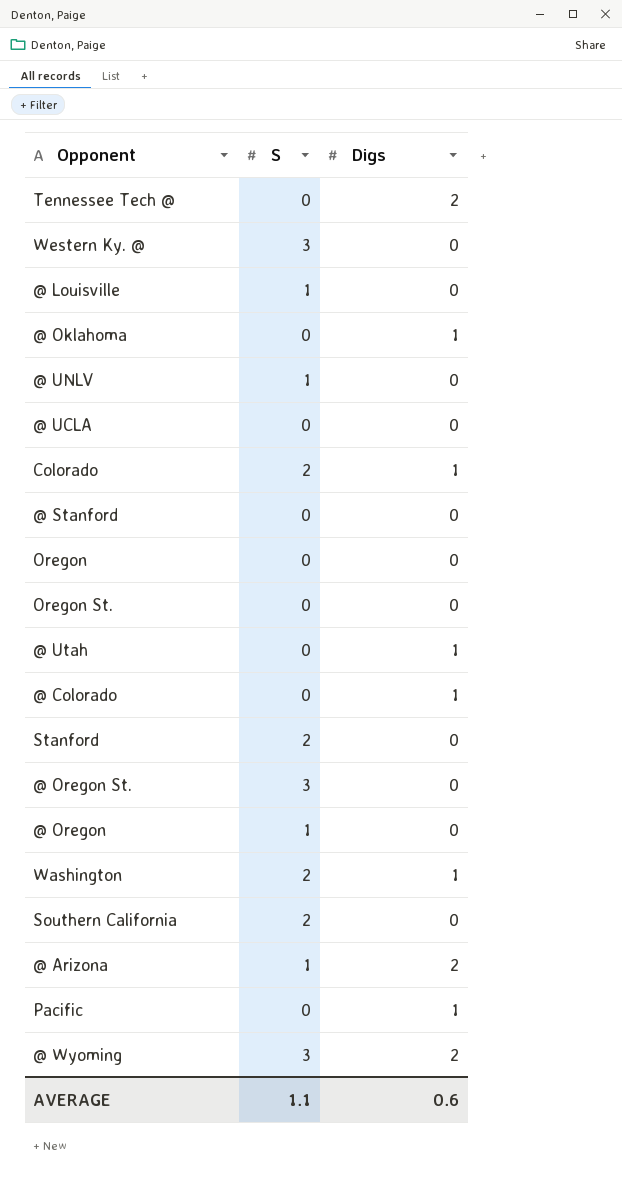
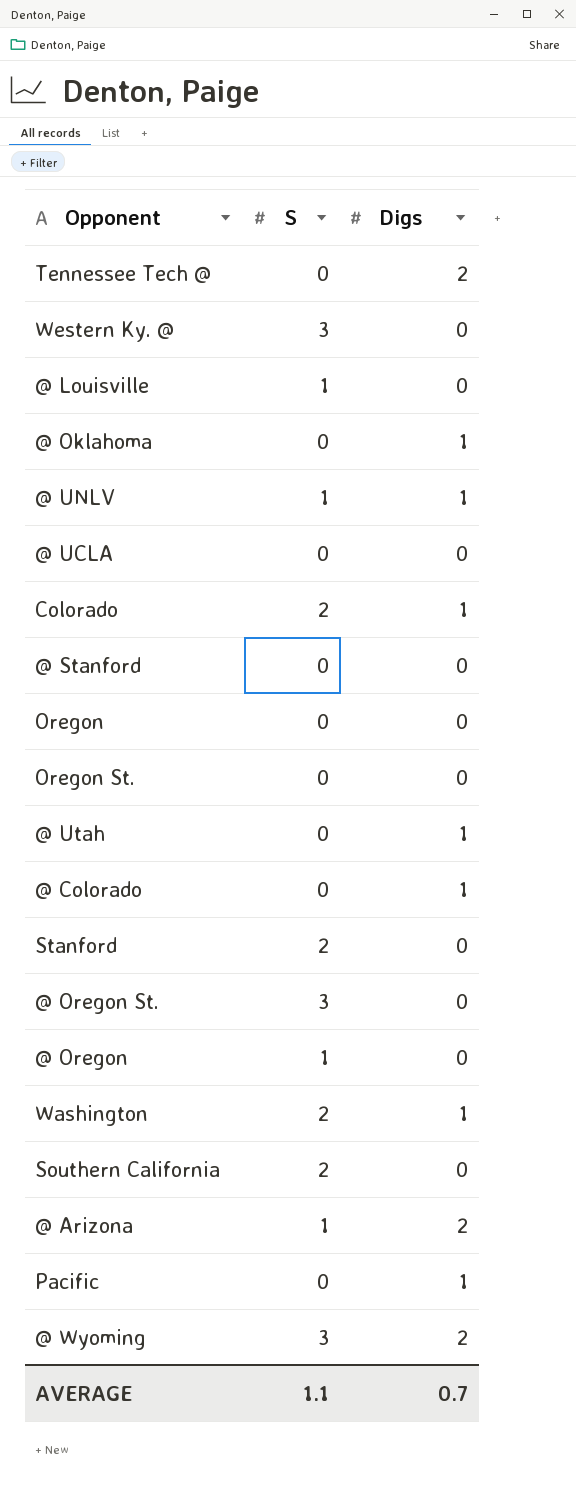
@ UNLV | Digs: 0 -> 1
AVERAGE | Digs: 0.6 -> 0.7

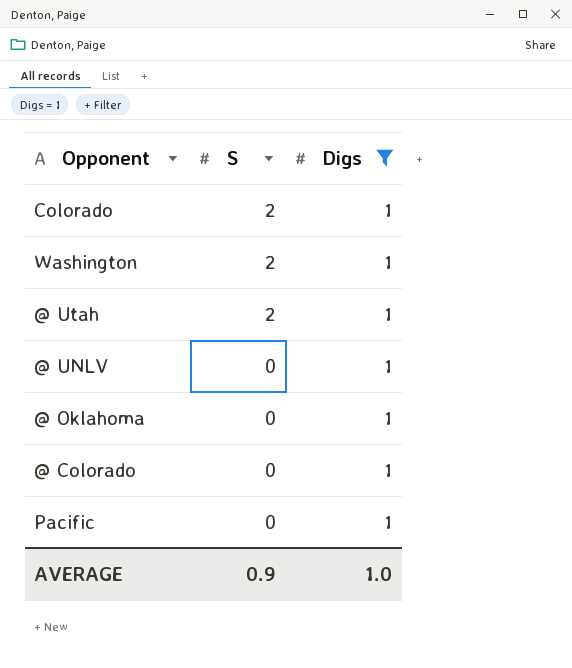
filter: none -> Digs = 1
row order: none -> S descending
@ Utah | S: 0 -> 2
@ UNLV | S: 1 -> 0
AVERAGE | S: 1.1 -> 0.9
AVERAGE | Digs: 0.7 -> 1.0

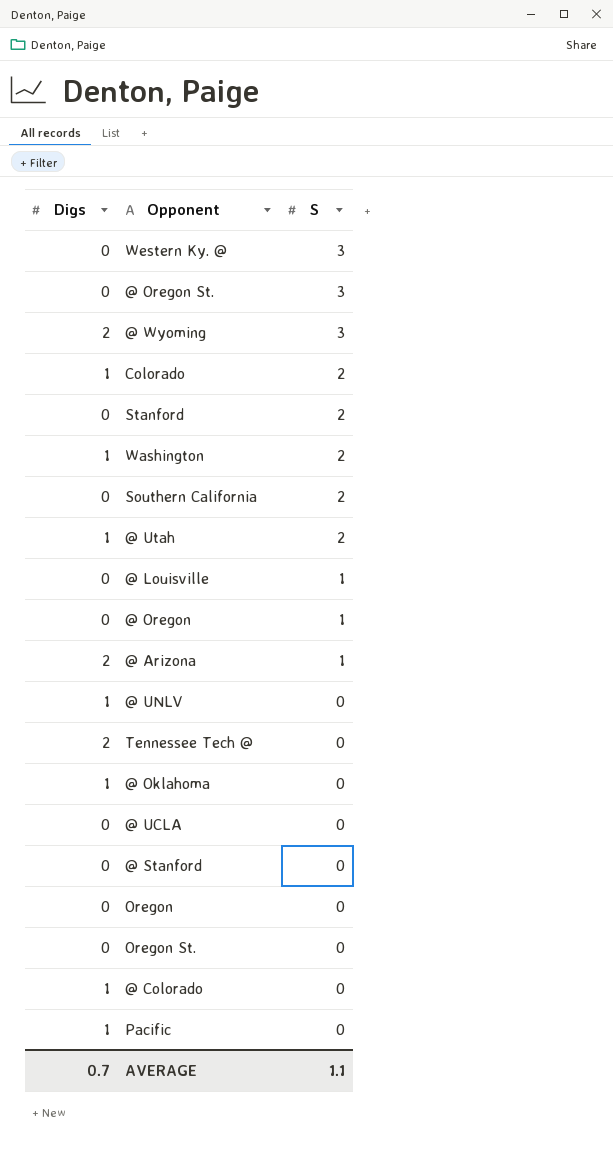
filter: Digs = 1 -> none
column Digs | position: 3 -> 1
AVERAGE | Digs: 1.0 -> 0.7
AVERAGE | S: 0.9 -> 1.1

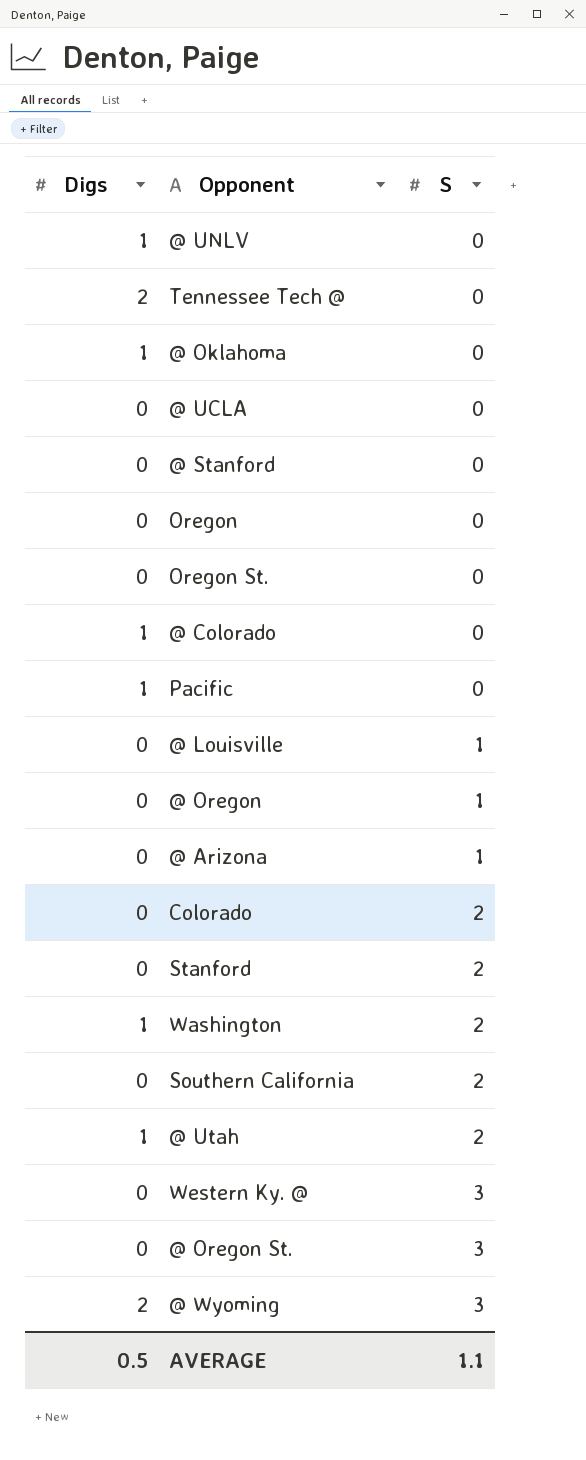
row order: S descending -> S ascending
@ Arizona | Digs: 2 -> 0
Colorado | Digs: 1 -> 0
AVERAGE | Digs: 0.7 -> 0.5

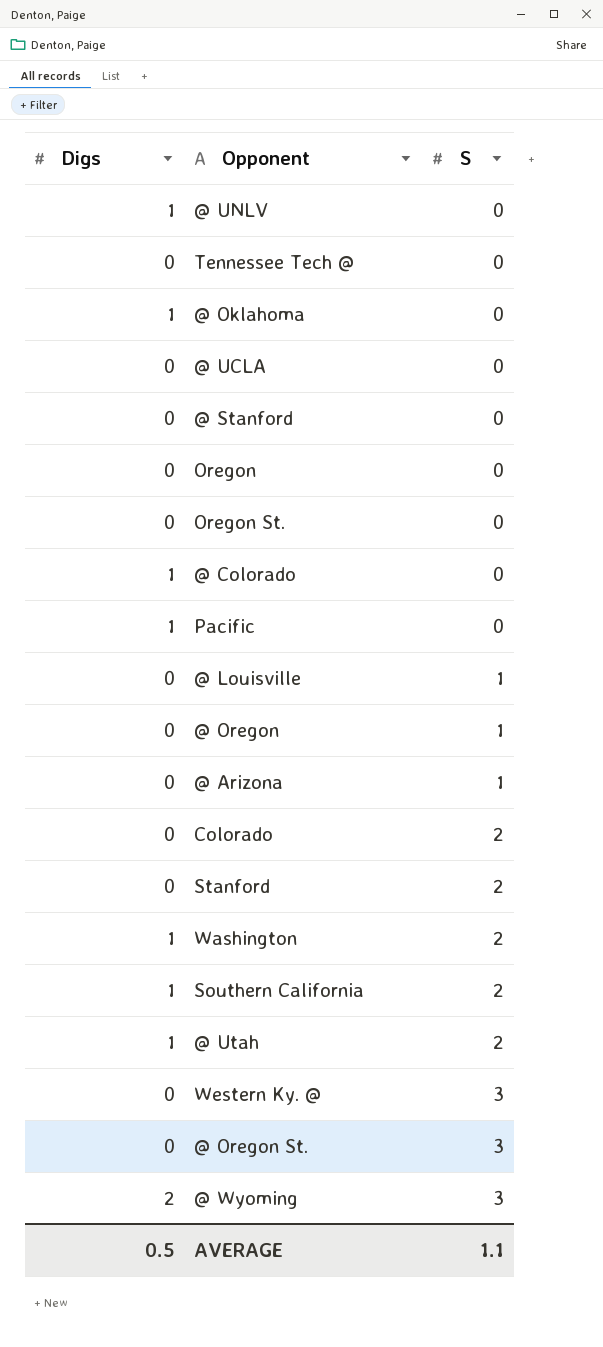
Tennessee Tech @ | Digs: 2 -> 0
Southern California | Digs: 0 -> 1

